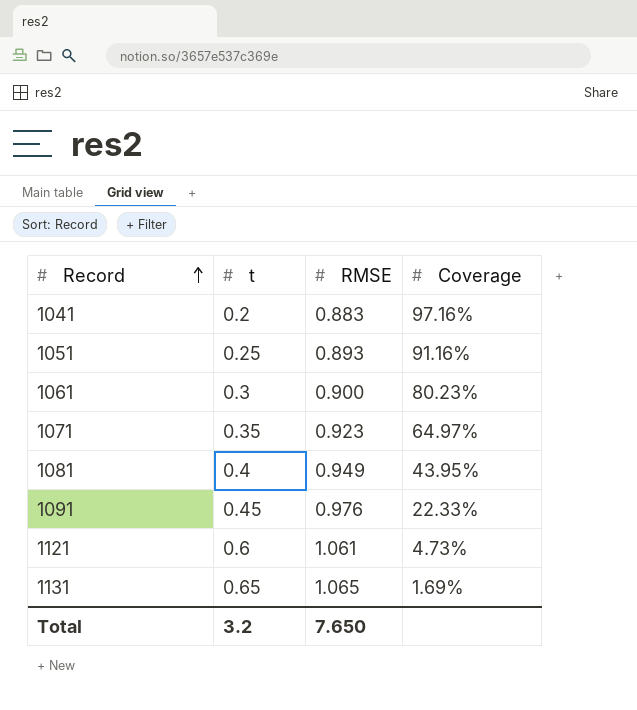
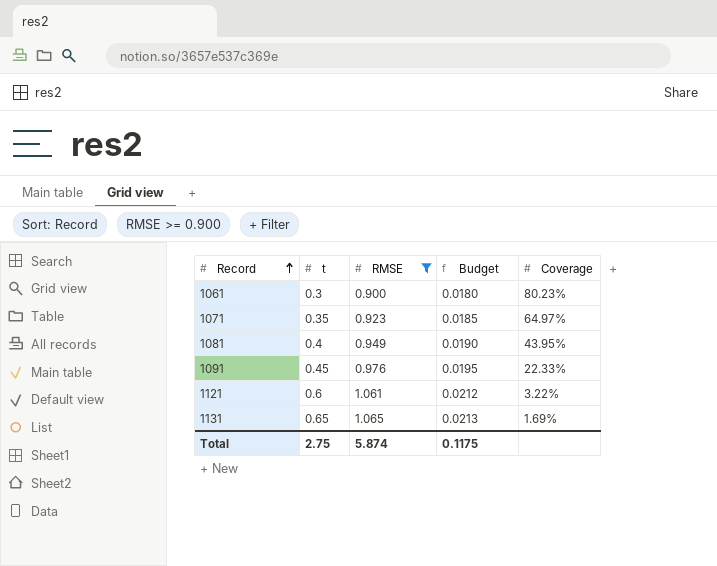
filter: none -> RMSE >= 0.900
column Budget | formula: none -> [RMSE] * 0.02
1121 | Coverage: 4.73% -> 3.22%
Total | t: 3.2 -> 2.75
Total | RMSE: 7.650 -> 5.874

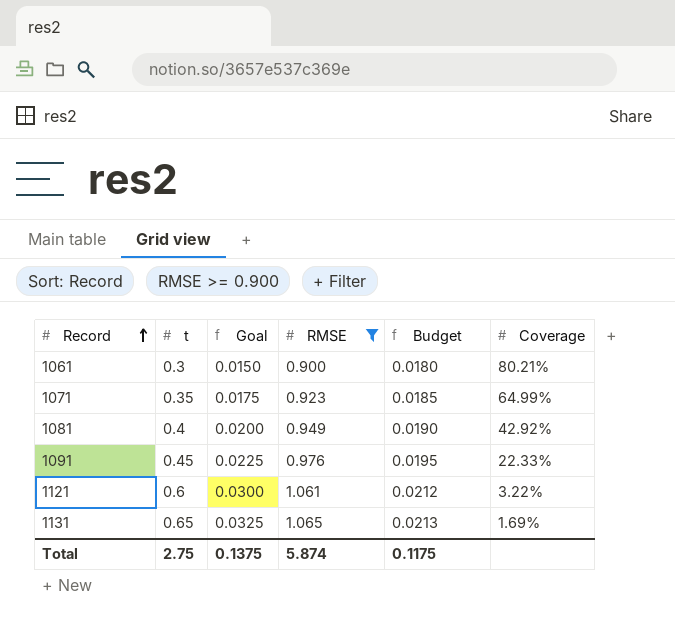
column Goal | formula: none -> [t] * 0.05
1061 | Coverage: 80.23% -> 80.21%
1071 | Coverage: 64.97% -> 64.99%
1081 | Coverage: 43.95% -> 42.92%

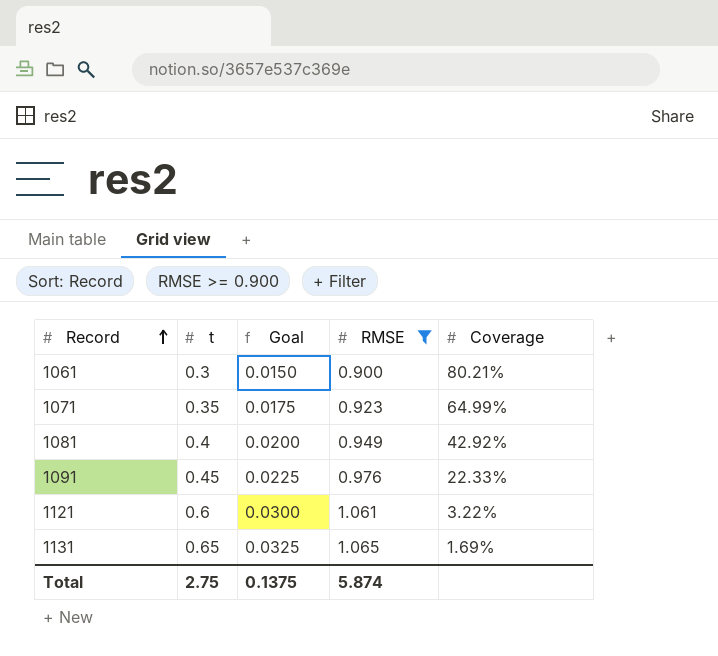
column Budget | formula: [RMSE] * 0.02 -> none

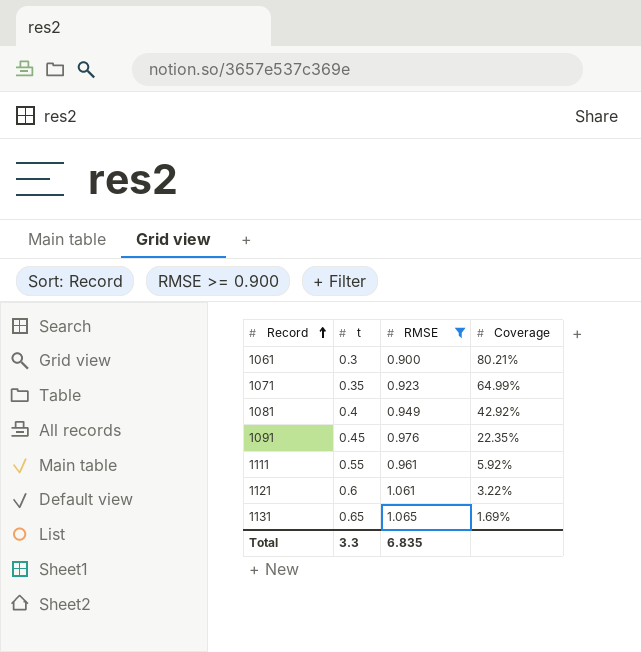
column Goal | formula: [t] * 0.05 -> none
1091 | Coverage: 22.33% -> 22.35%
row 1111: none -> 0.55 | 0.961 | 5.92%
Total | t: 2.75 -> 3.3
Total | RMSE: 5.874 -> 6.835

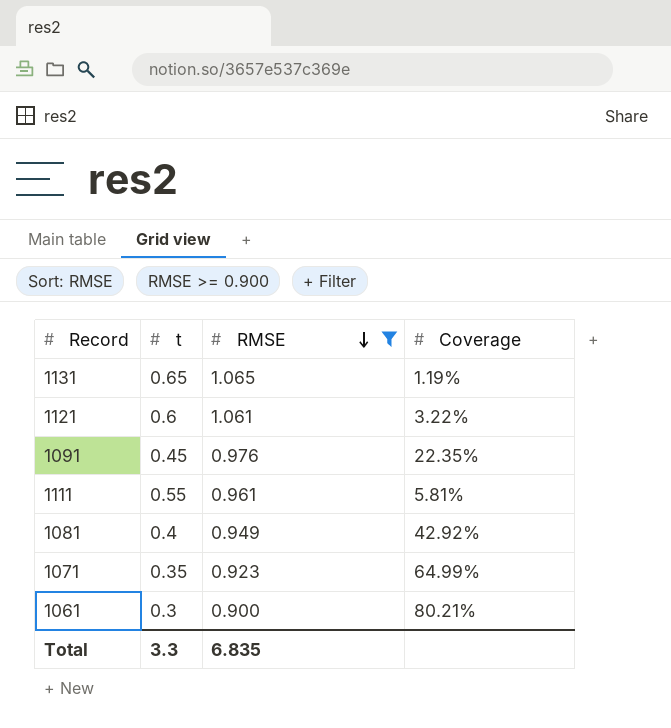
row order: Record ascending -> RMSE descending
1131 | Coverage: 1.69% -> 1.19%
1111 | Coverage: 5.92% -> 5.81%

